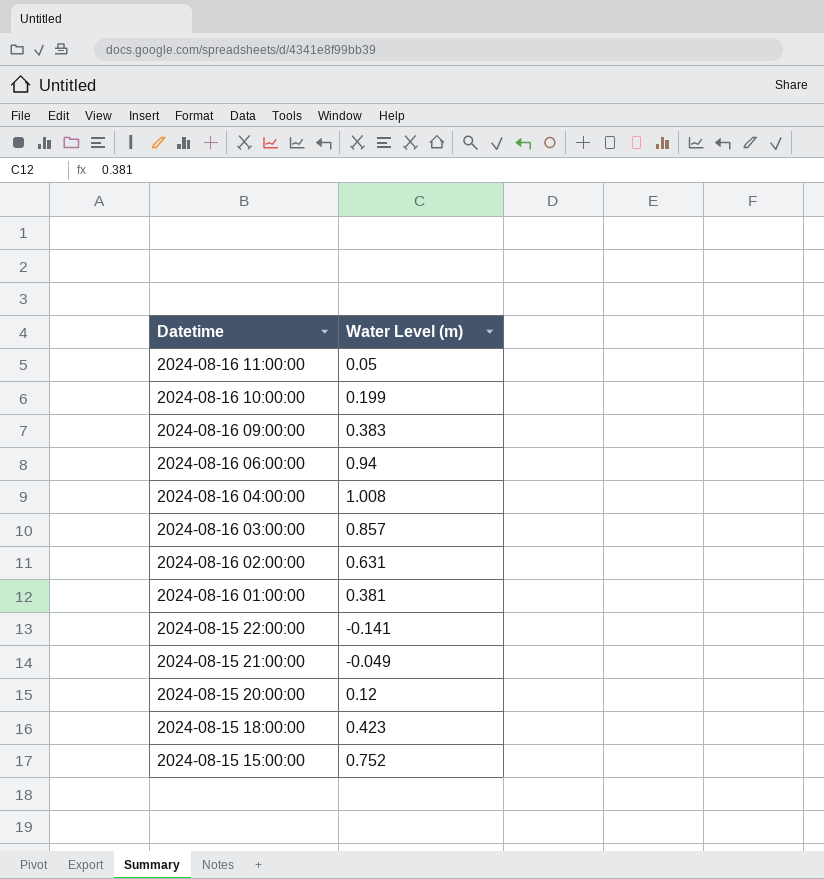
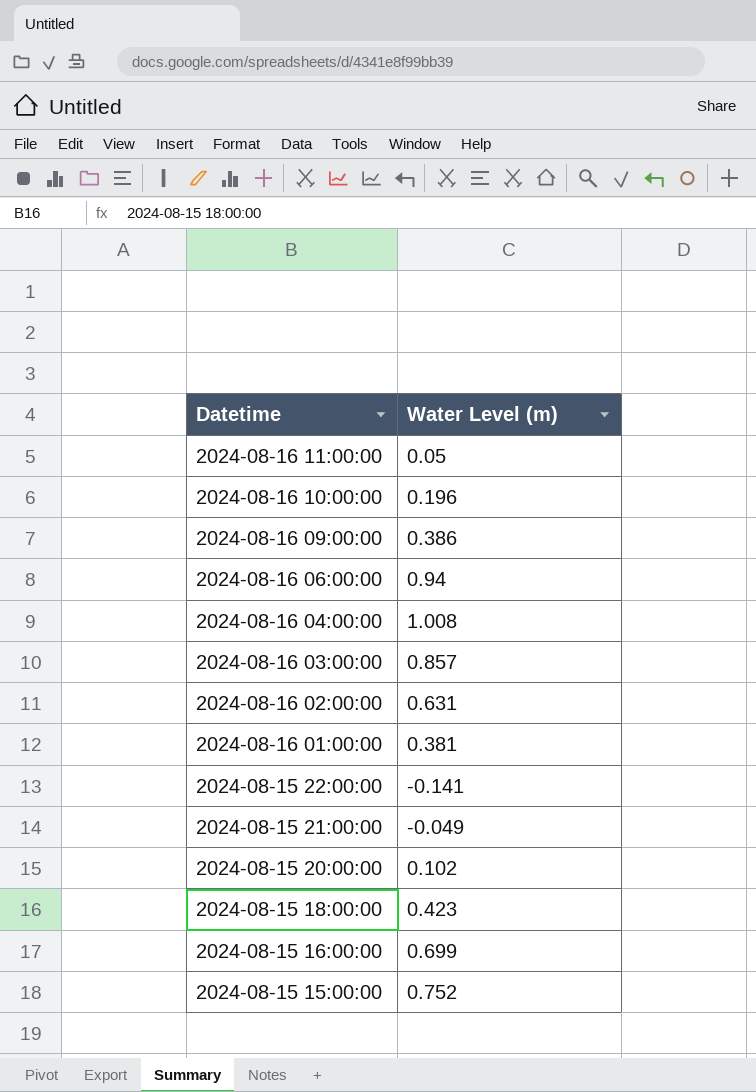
2024-08-16 10:00:00 | Water Level (m): 0.199 -> 0.196
2024-08-16 09:00:00 | Water Level (m): 0.383 -> 0.386
2024-08-15 20:00:00 | Water Level (m): 0.12 -> 0.102
row 2024-08-15 16:00:00: none -> 0.699

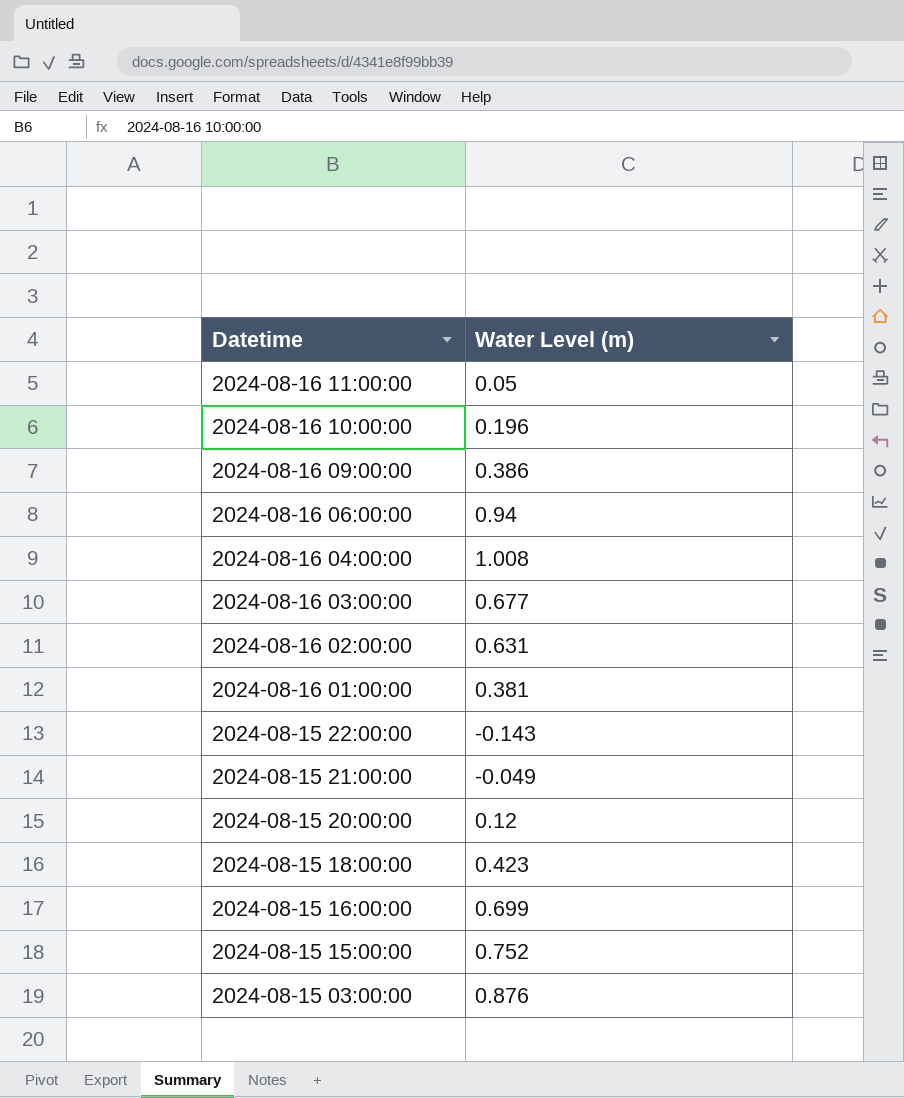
2024-08-16 03:00:00 | Water Level (m): 0.857 -> 0.677
2024-08-15 22:00:00 | Water Level (m): -0.141 -> -0.143
2024-08-15 20:00:00 | Water Level (m): 0.102 -> 0.12
row 2024-08-15 03:00:00: none -> 0.876

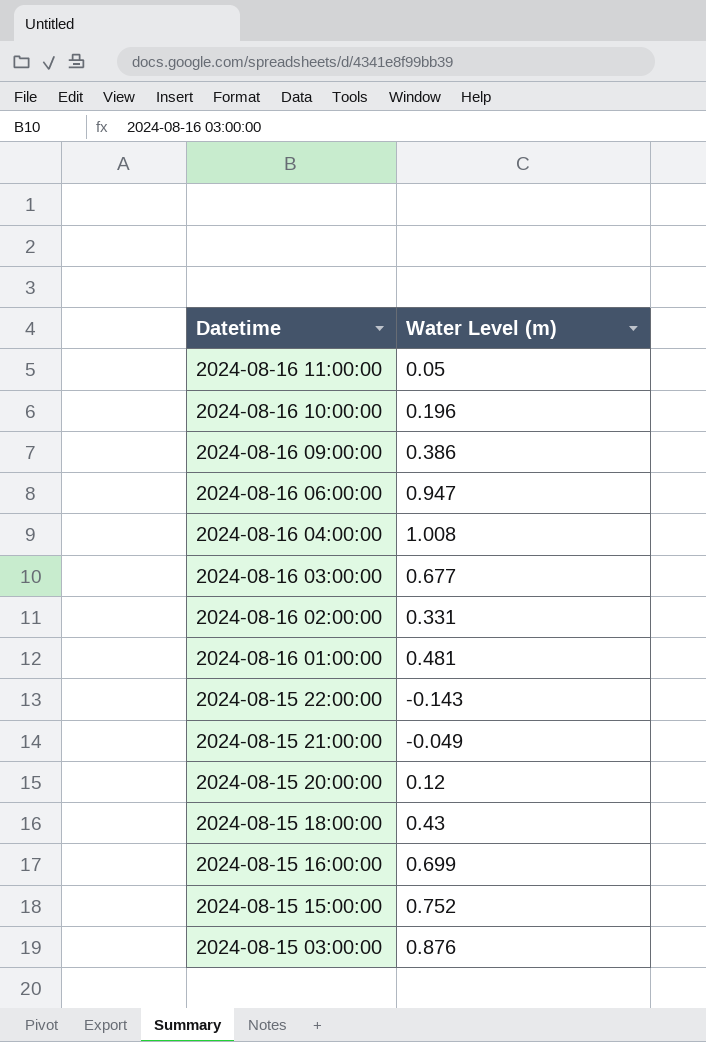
2024-08-16 06:00:00 | Water Level (m): 0.94 -> 0.947
2024-08-16 02:00:00 | Water Level (m): 0.631 -> 0.331
2024-08-16 01:00:00 | Water Level (m): 0.381 -> 0.481
2024-08-15 18:00:00 | Water Level (m): 0.423 -> 0.43

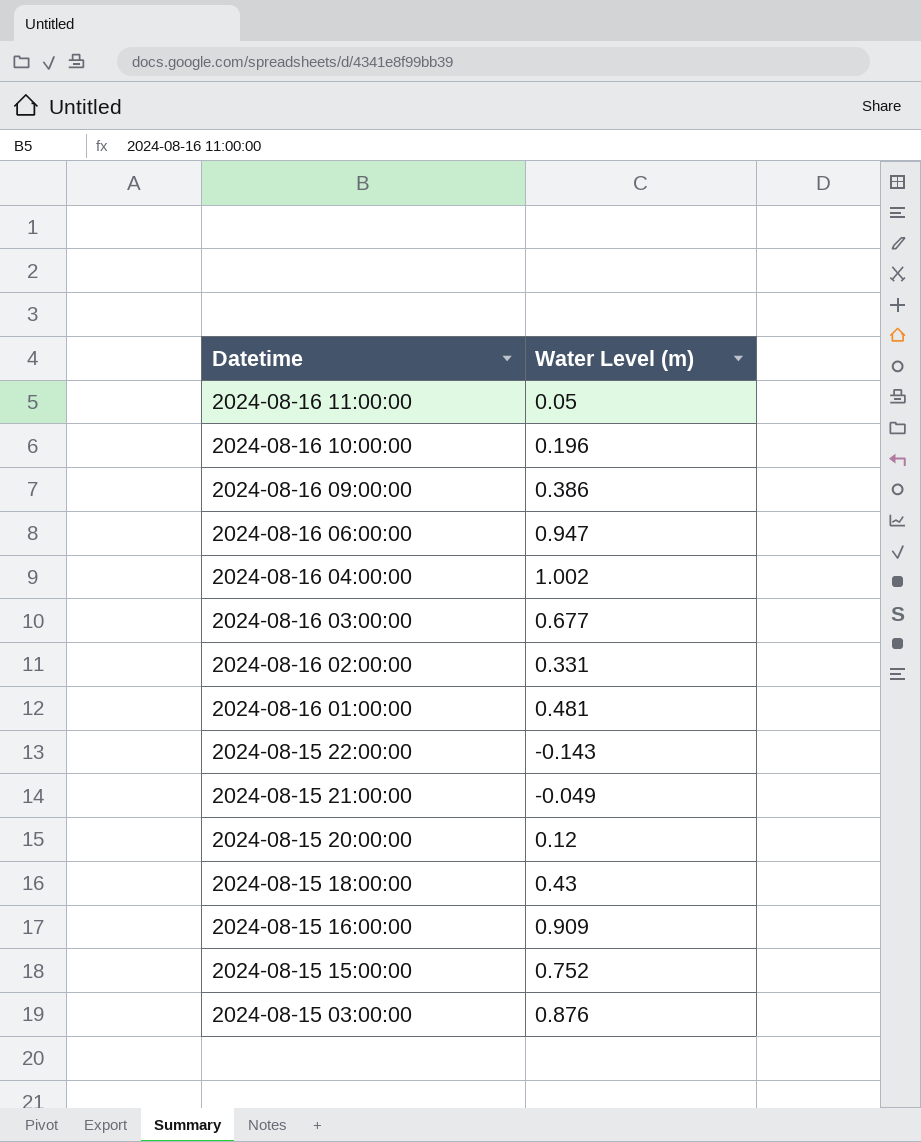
2024-08-16 04:00:00 | Water Level (m): 1.008 -> 1.002
2024-08-15 16:00:00 | Water Level (m): 0.699 -> 0.909

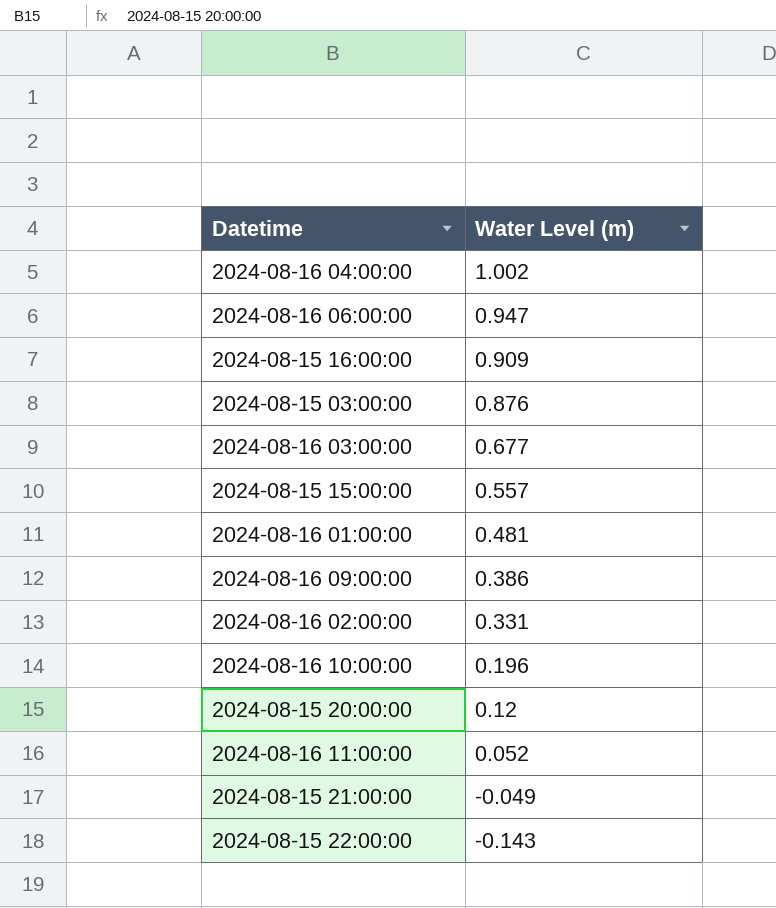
row order: Datetime descending -> Water Level (m) descending
row 2024-08-15 18:00:00: 0.43 -> none
2024-08-15 15:00:00 | Water Level (m): 0.752 -> 0.557
2024-08-16 11:00:00 | Water Level (m): 0.05 -> 0.052

